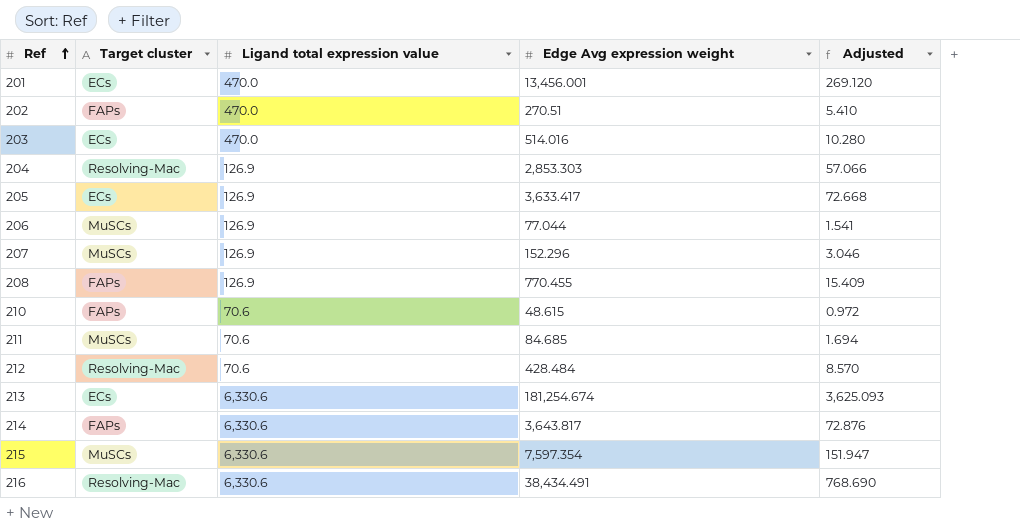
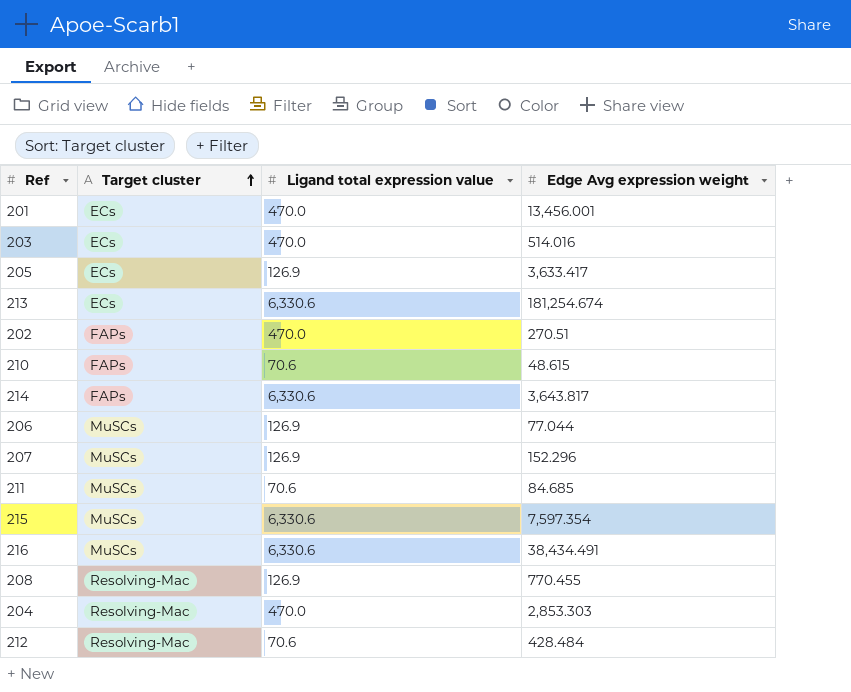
row order: Ref ascending -> Target cluster ascending
column Adjusted | formula: [Edge Avg expression weight] * 0.02 -> none
216 | Target cluster: Resolving-Mac -> MuSCs
208 | Target cluster: FAPs -> Resolving-Mac
204 | Ligand total expression value: 126.9 -> 470.0

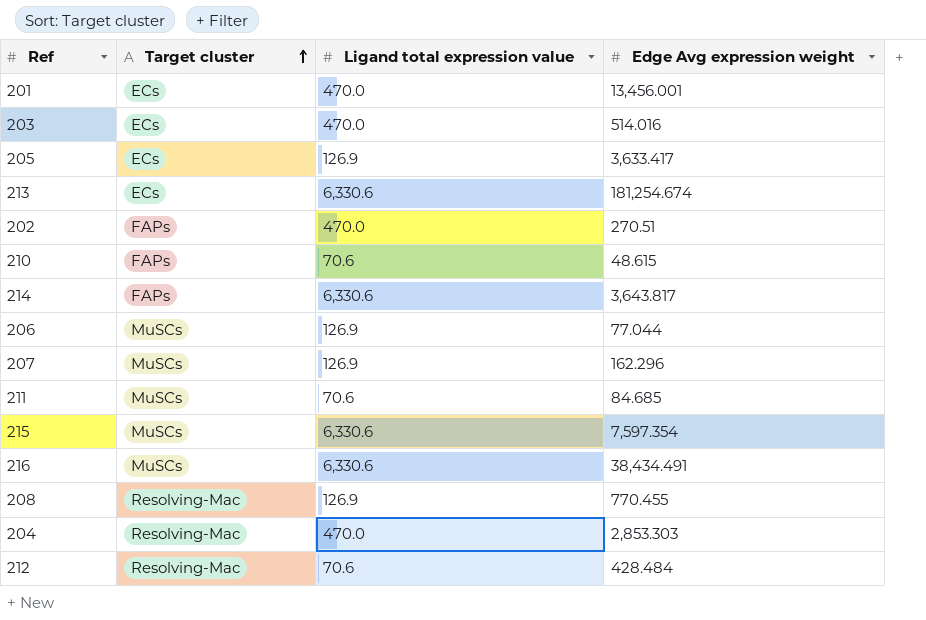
207 | Edge Avg expression weight: 152.296 -> 162.296

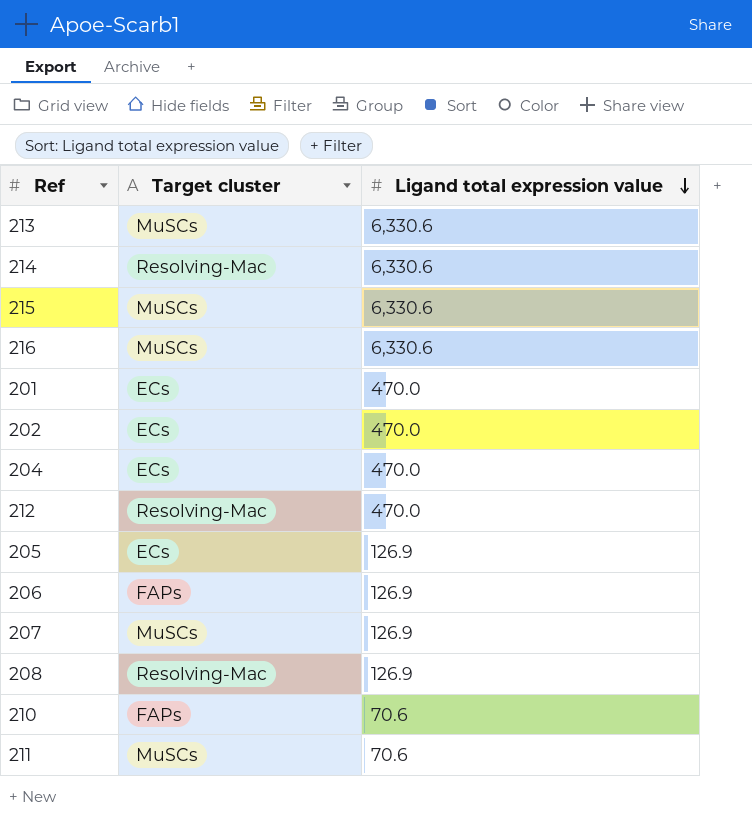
row order: Target cluster ascending -> Ligand total expression value descending
column Edge Avg expression weight | position: 4 -> none
row 203: ECs | 470.0 | 514.016 -> none
213 | Target cluster: ECs -> MuSCs
214 | Target cluster: FAPs -> Resolving-Mac
202 | Target cluster: FAPs -> ECs
204 | Target cluster: Resolving-Mac -> ECs
212 | Ligand total expression value: 70.6 -> 470.0
206 | Target cluster: MuSCs -> FAPs

